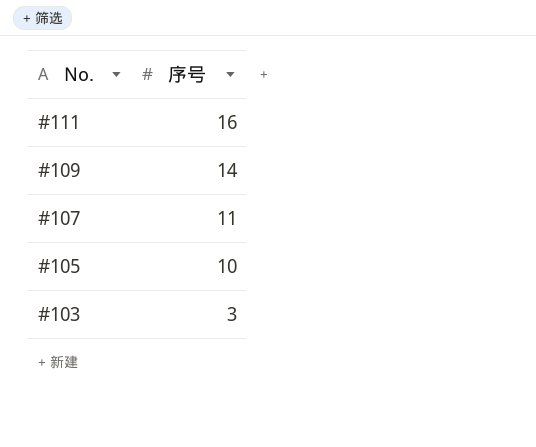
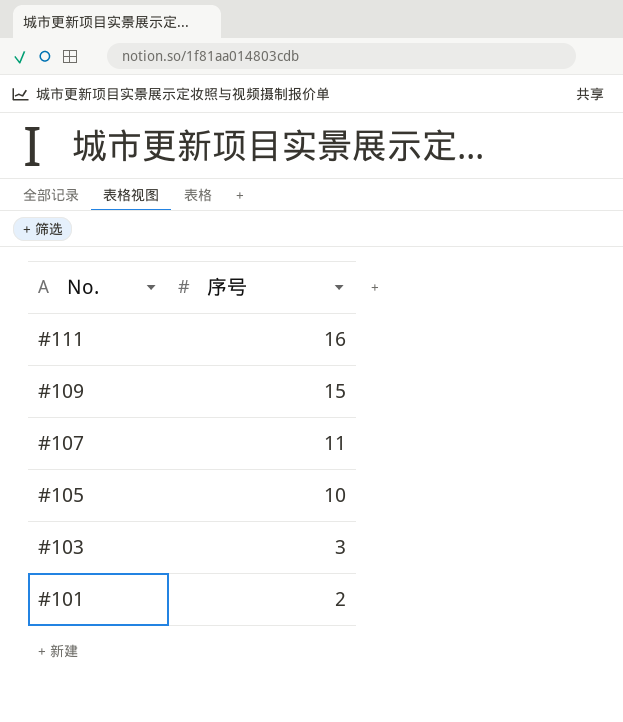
#109 | 序号: 14 -> 15
row #101: none -> 2

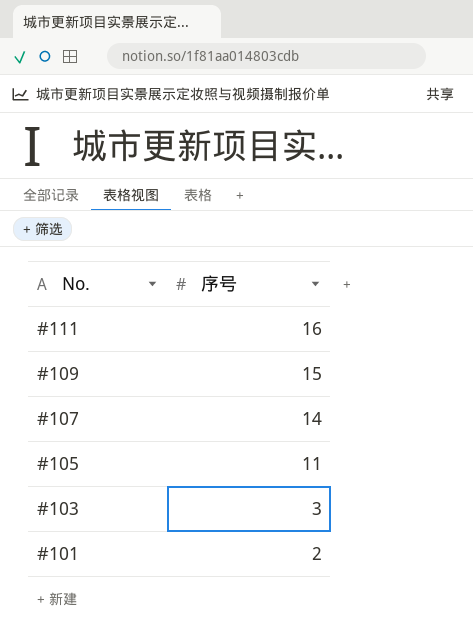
#107 | 序号: 11 -> 14
#105 | 序号: 10 -> 11

